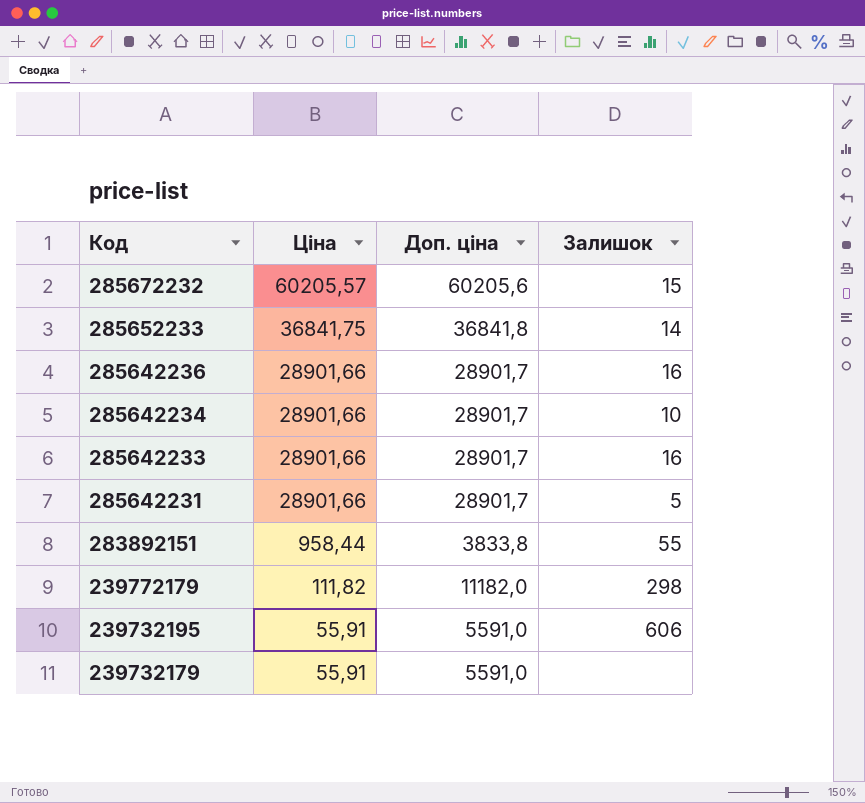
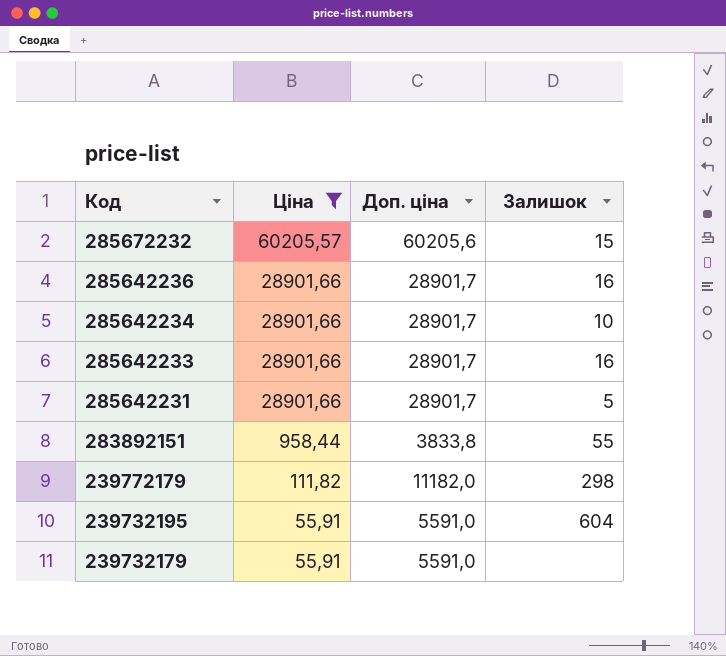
filter: none -> Ціна != 36841,75
239732195 | Залишок: 606 -> 604

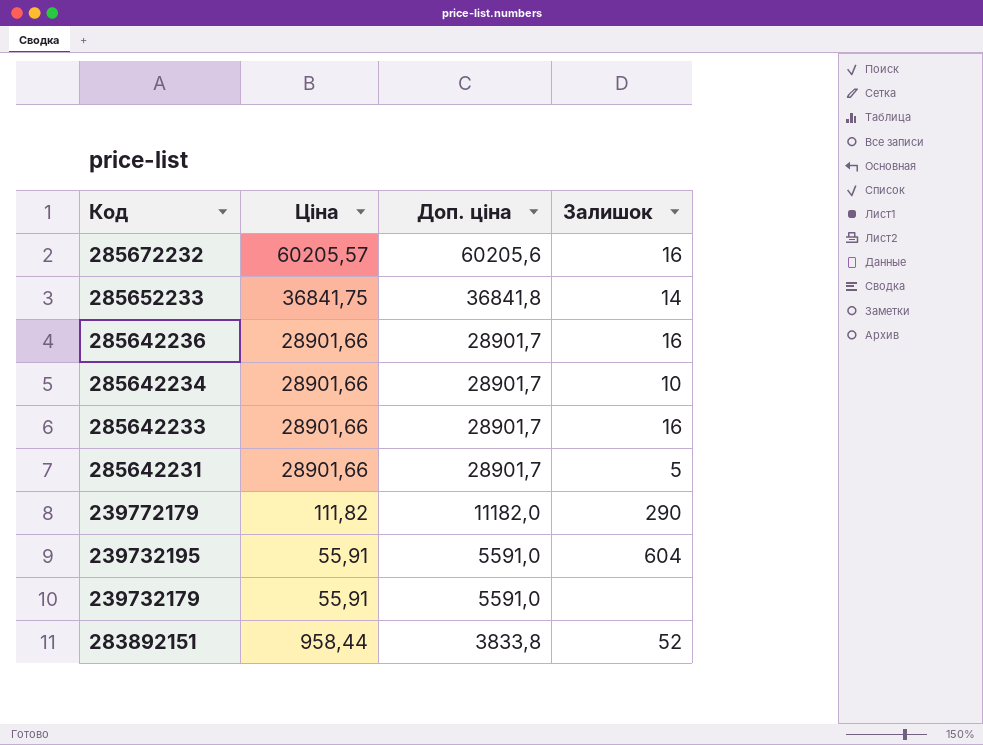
filter: Ціна != 36841,75 -> none
row order: Код descending -> Доп. ціна descending
285672232 | Залишок: 15 -> 16
239772179 | Залишок: 298 -> 290
283892151 | Залишок: 55 -> 52

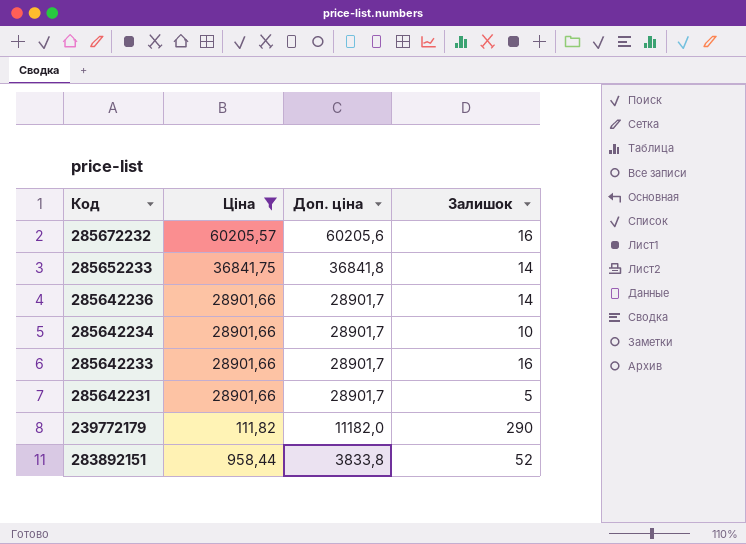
filter: none -> Ціна != 55,91
285642236 | Залишок: 16 -> 14

